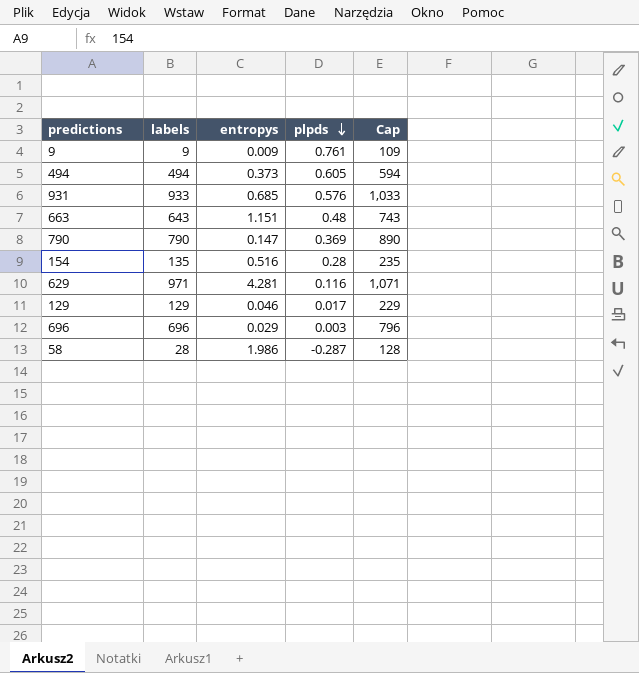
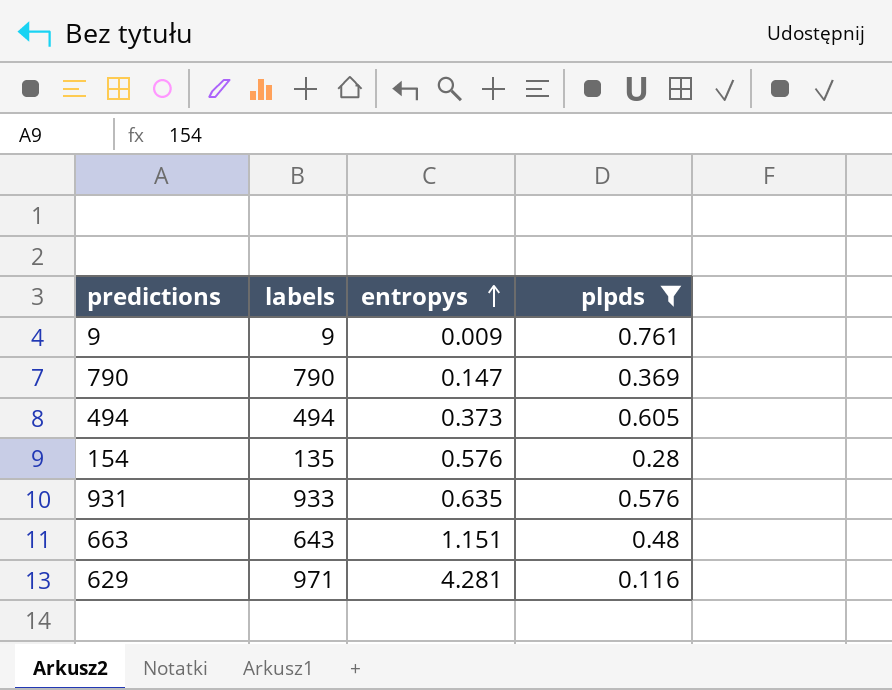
filter: none -> plpds >= 0.116
row order: plpds descending -> entropys ascending
column Cap | formula: [labels] + 100 -> none
154 | entropys: 0.516 -> 0.576
931 | entropys: 0.685 -> 0.635

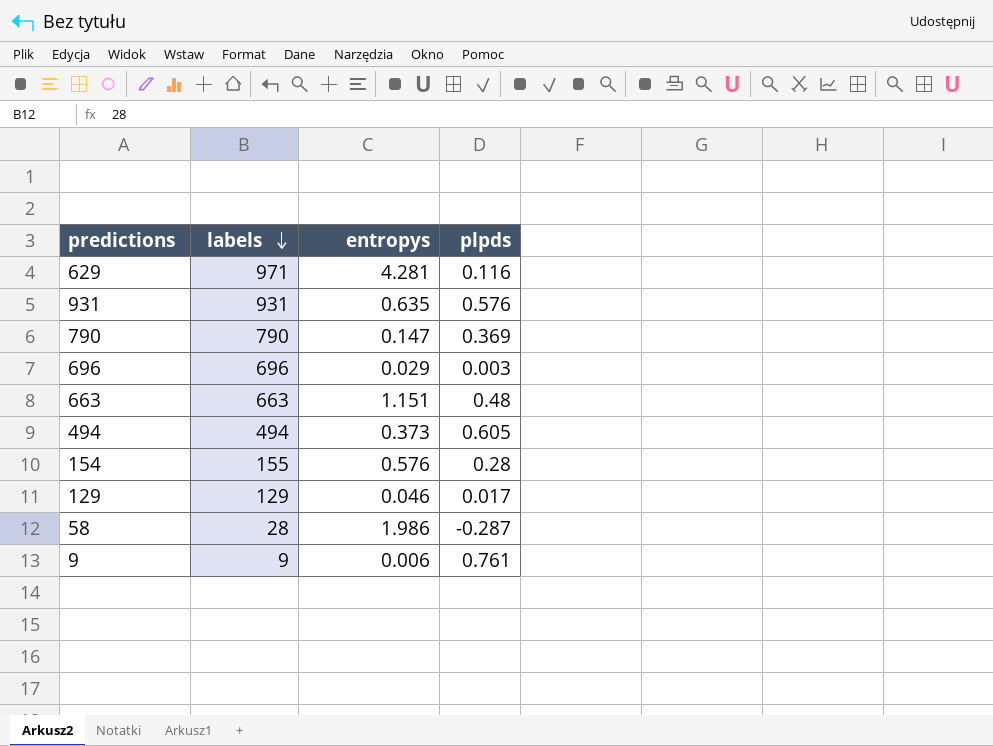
filter: plpds >= 0.116 -> none
row order: entropys ascending -> labels descending
931 | labels: 933 -> 931
663 | labels: 643 -> 663
154 | labels: 135 -> 155
9 | entropys: 0.009 -> 0.006

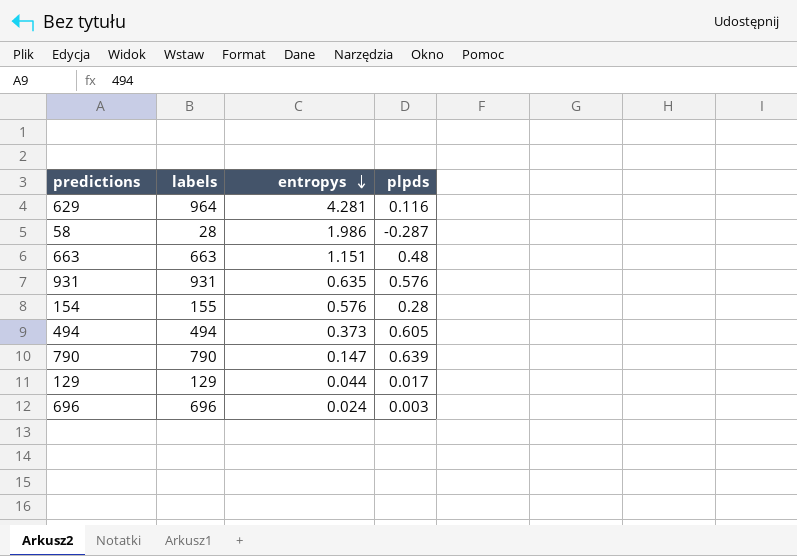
row order: labels descending -> entropys descending
row 9: 9 | 0.006 | 0.761 -> none
629 | labels: 971 -> 964
790 | plpds: 0.369 -> 0.639
129 | entropys: 0.046 -> 0.044
696 | entropys: 0.029 -> 0.024

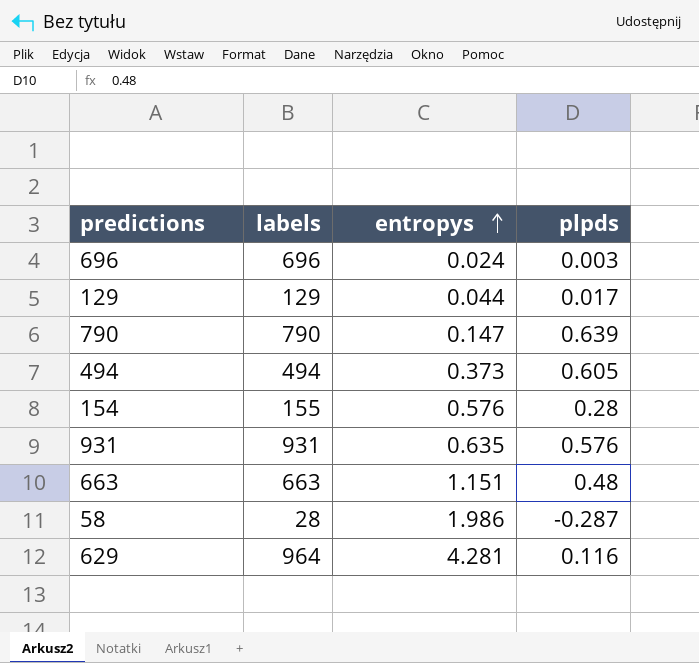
row order: entropys descending -> entropys ascending

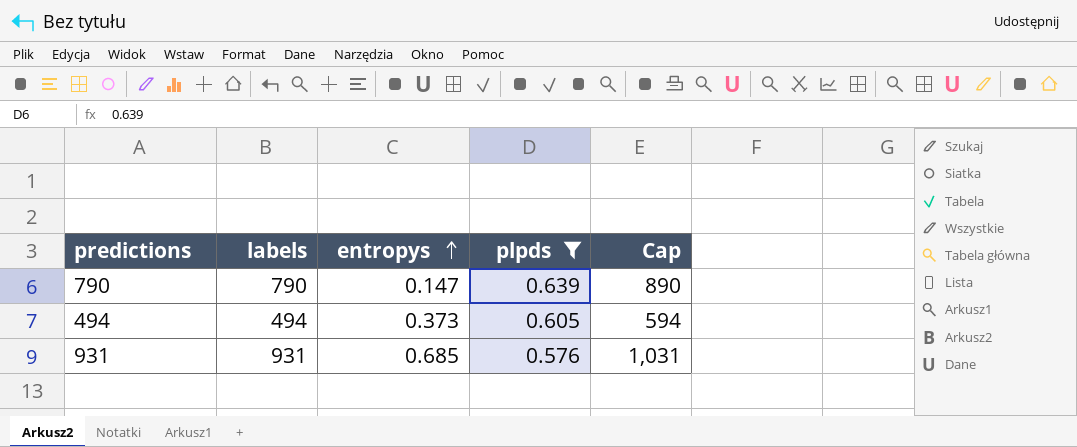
filter: none -> plpds >= 0.576
column Cap | formula: none -> [labels] + 100
931 | entropys: 0.635 -> 0.685

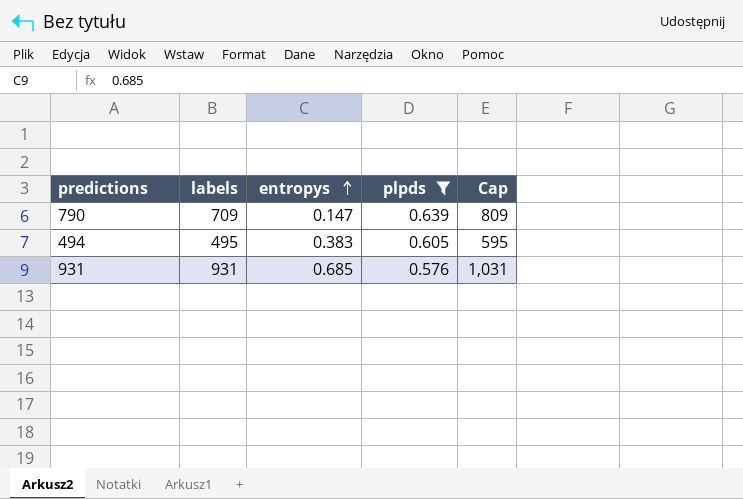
790 | labels: 790 -> 709
790 | Cap: 890 -> 809
494 | labels: 494 -> 495
494 | entropys: 0.373 -> 0.383
494 | Cap: 594 -> 595

